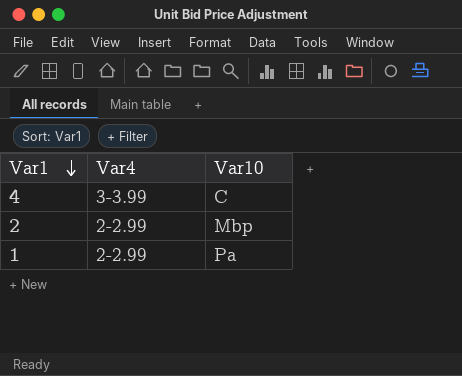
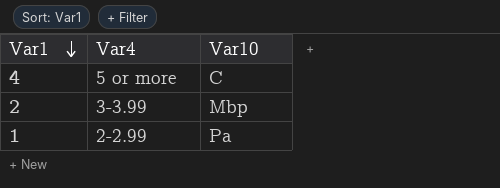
4 | Var4: 3-3.99 -> 5 or more
2 | Var4: 2-2.99 -> 3-3.99

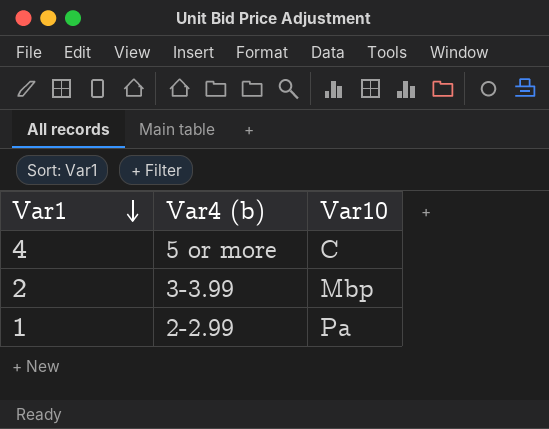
column name: Var4 -> Var4 (b)

